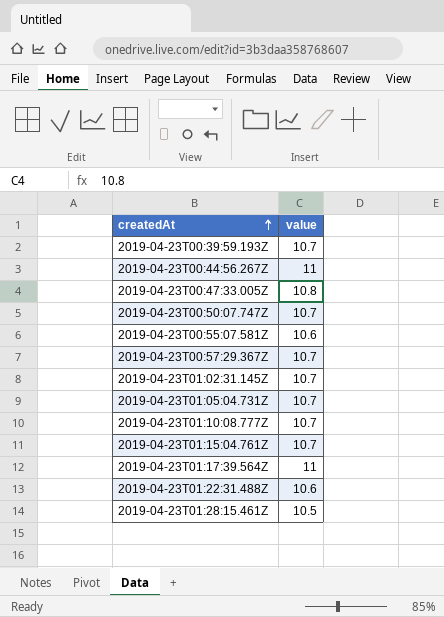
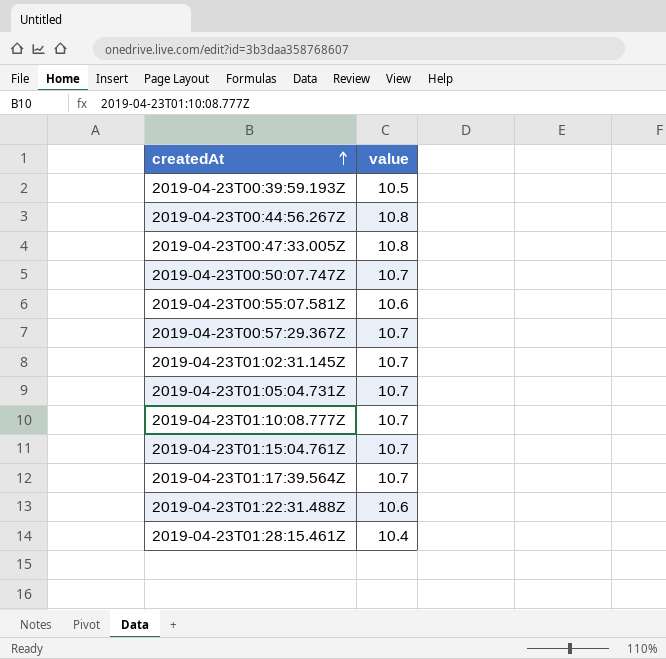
2019-04-23T00:39:59.193Z | value: 10.7 -> 10.5
2019-04-23T00:44:56.267Z | value: 11 -> 10.8
2019-04-23T01:17:39.564Z | value: 11 -> 10.7
2019-04-23T01:28:15.461Z | value: 10.5 -> 10.4

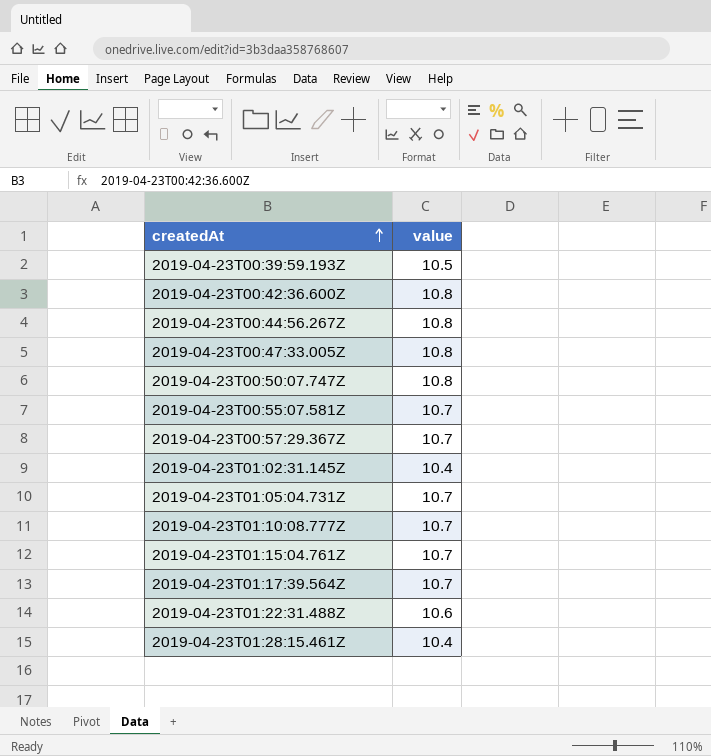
row 2019-04-23T00:42:36.600Z: none -> 10.8
2019-04-23T00:50:07.747Z | value: 10.7 -> 10.8
2019-04-23T00:55:07.581Z | value: 10.6 -> 10.7
2019-04-23T01:02:31.145Z | value: 10.7 -> 10.4

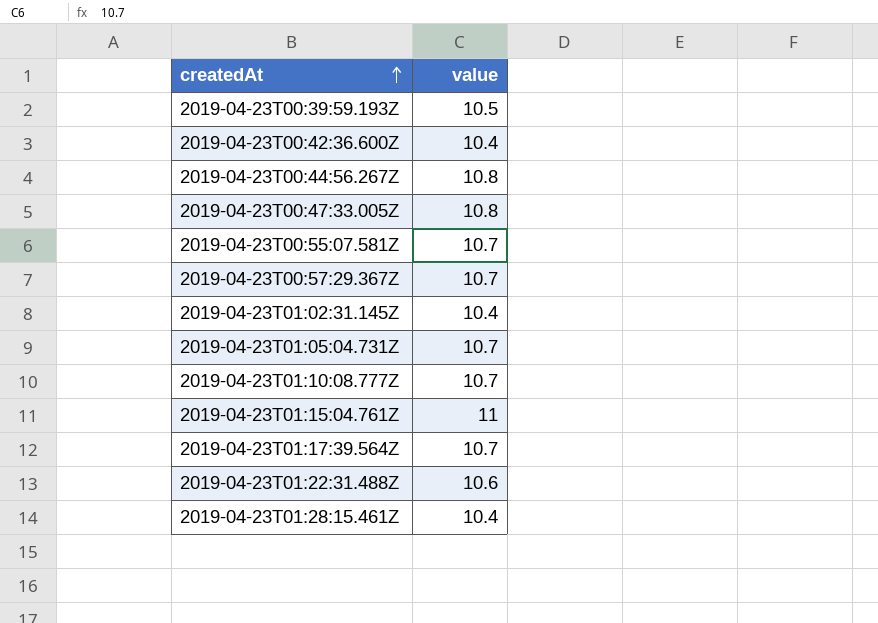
row 2019-04-23T00:50:07.747Z: 10.8 -> none
2019-04-23T00:42:36.600Z | value: 10.8 -> 10.4
2019-04-23T01:15:04.761Z | value: 10.7 -> 11

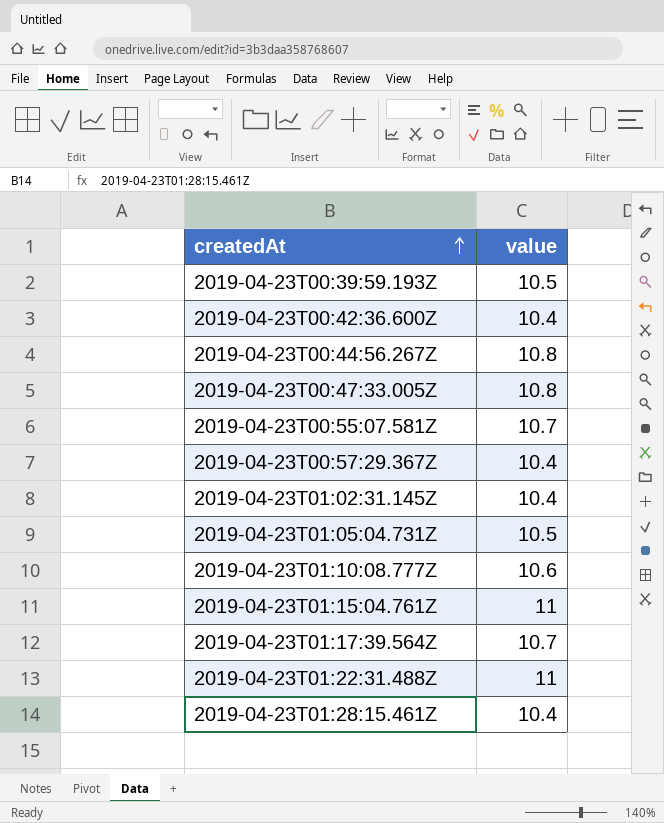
2019-04-23T00:57:29.367Z | value: 10.7 -> 10.4
2019-04-23T01:05:04.731Z | value: 10.7 -> 10.5
2019-04-23T01:10:08.777Z | value: 10.7 -> 10.6
2019-04-23T01:22:31.488Z | value: 10.6 -> 11

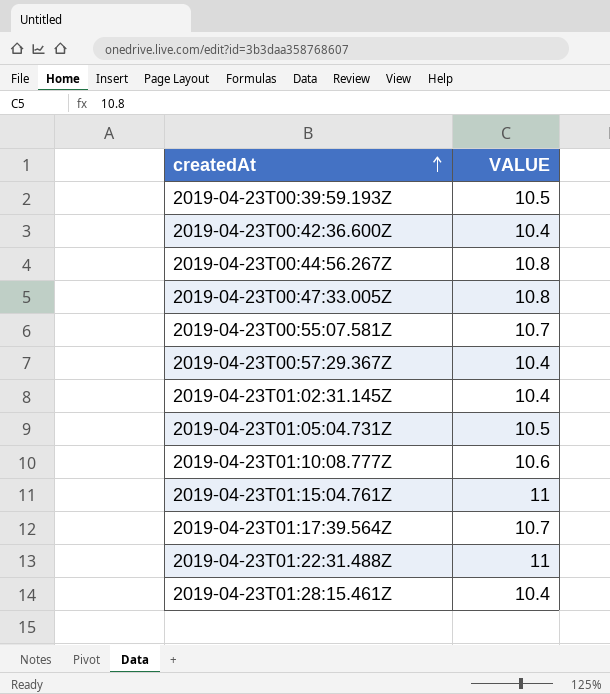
column name: value -> VALUE

